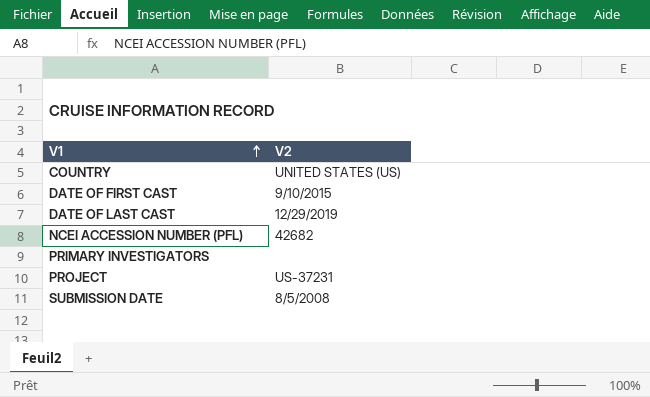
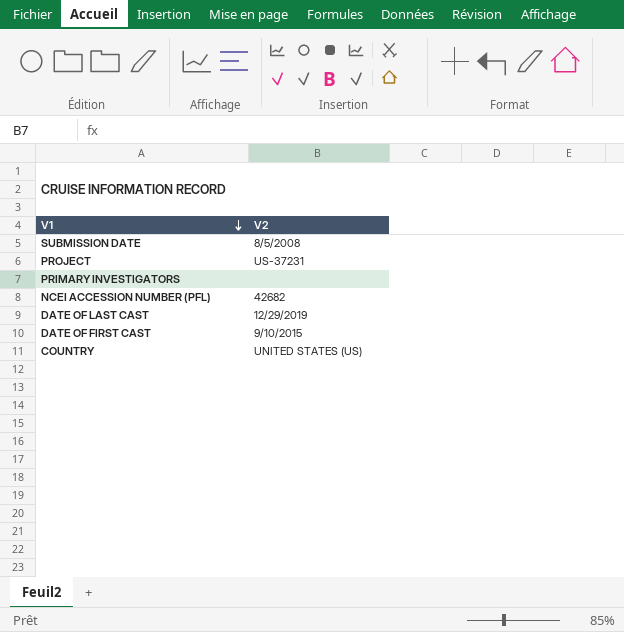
row order: V1 ascending -> V1 descending

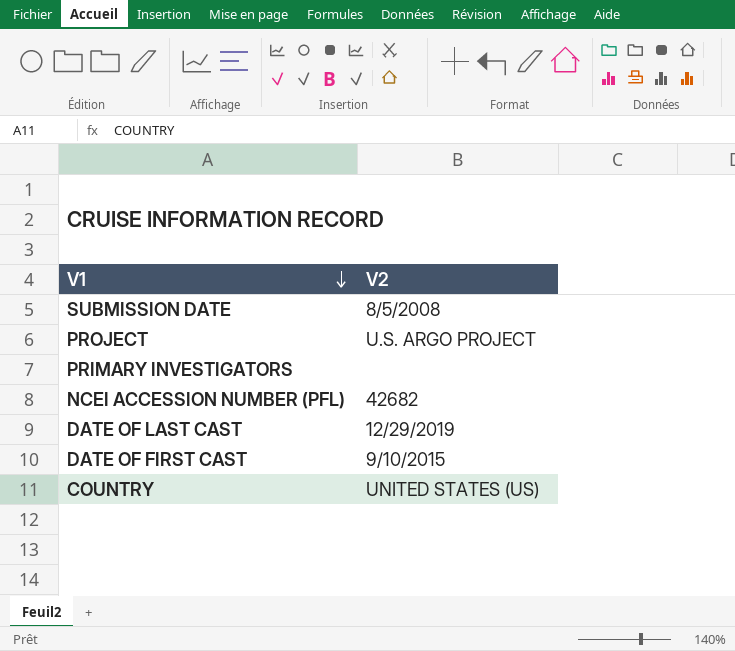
PROJECT | V2: US-37231 -> U.S. ARGO PROJECT

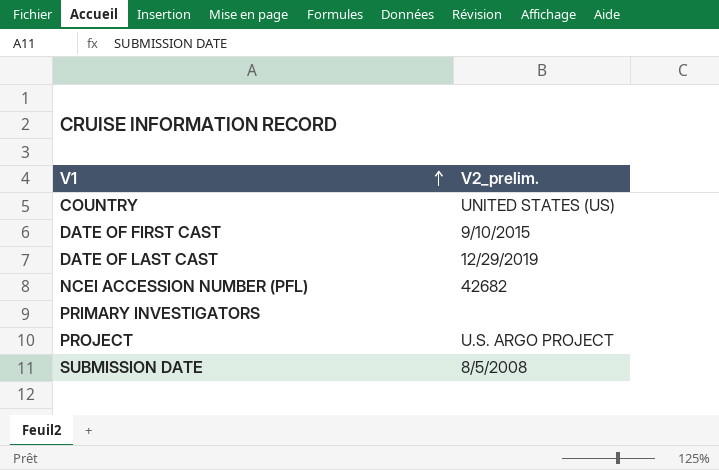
row order: V1 descending -> V1 ascending
column name: V2 -> V2_prelim.

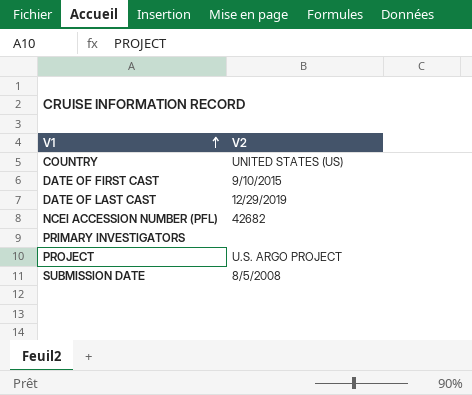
column name: V2_prelim. -> V2

